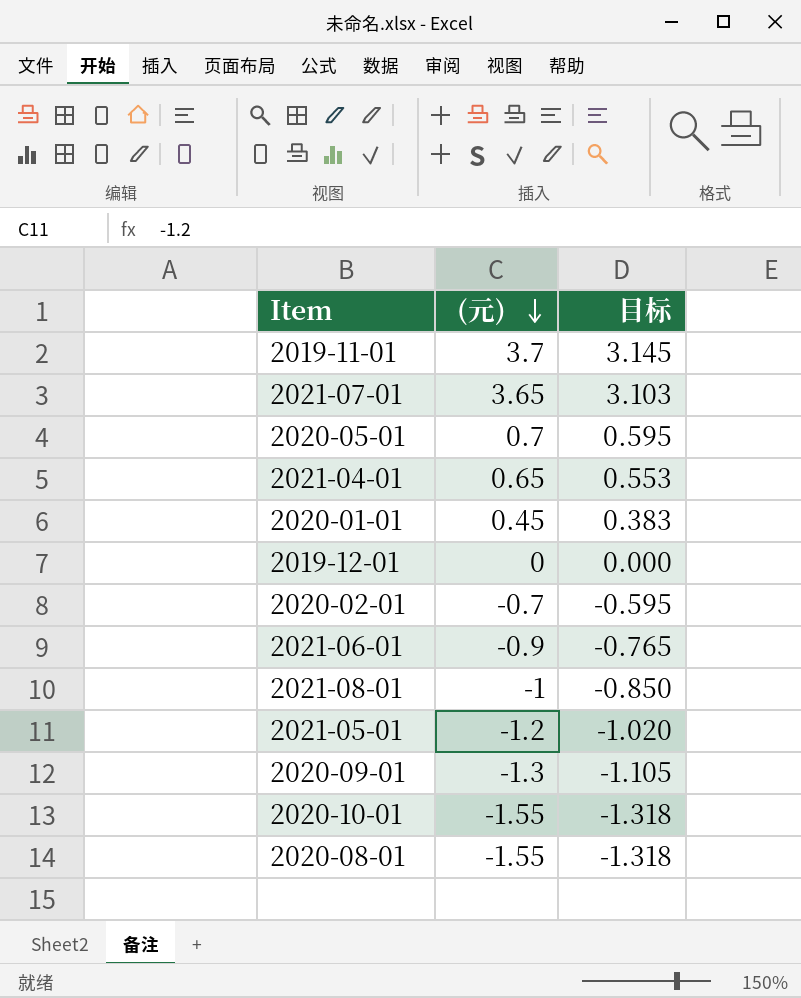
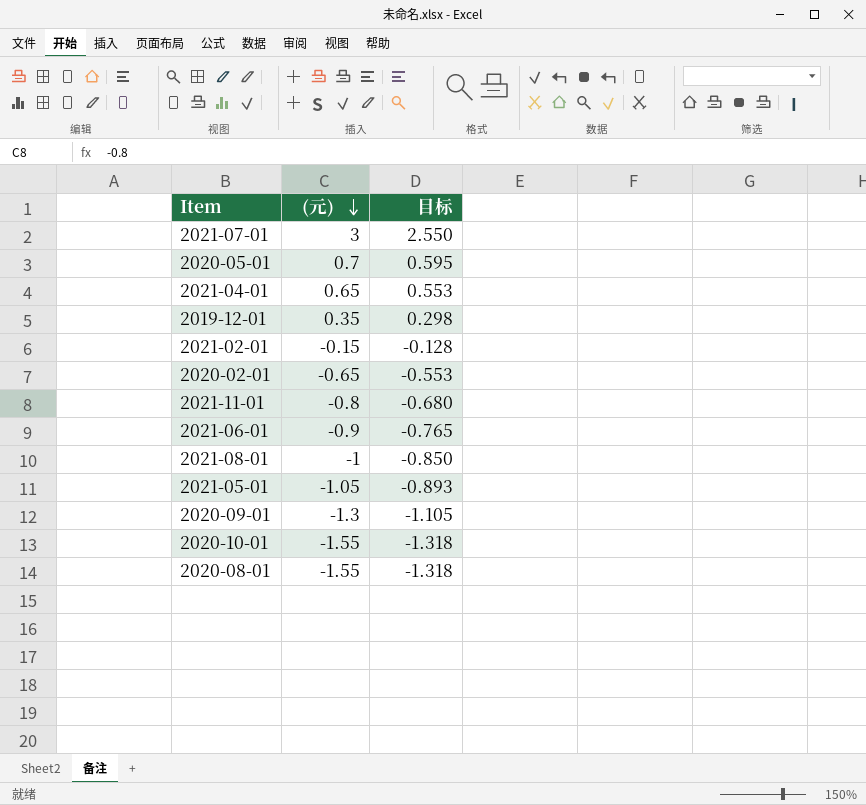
row 2019-11-01: 3.7 | 3.145 -> none
row 2020-01-01: 0.45 | 0.383 -> none
2021-07-01 | (元): 3.65 -> 3
2021-07-01 | 目标: 3.103 -> 2.550
2019-12-01 | (元): 0 -> 0.35
2019-12-01 | 目标: 0.000 -> 0.298
row 2021-02-01: none -> -0.15 | -0.128
2020-02-01 | (元): -0.7 -> -0.65
2020-02-01 | 目标: -0.595 -> -0.553
row 2021-11-01: none -> -0.8 | -0.680
2021-05-01 | (元): -1.2 -> -1.05
2021-05-01 | 目标: -1.020 -> -0.893

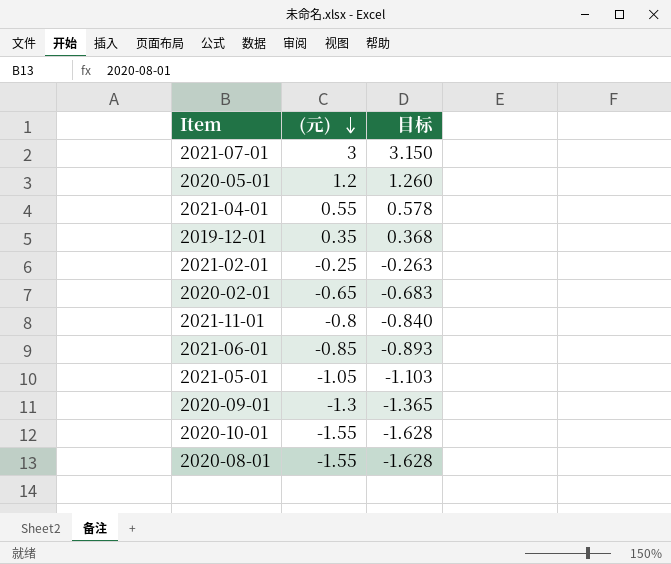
column 目标 | formula: [(元)] * 0.85 -> [(元)] * 1.05
row 2021-08-01: -1 | -0.850 -> none
2020-05-01 | (元): 0.7 -> 1.2
2021-04-01 | (元): 0.65 -> 0.55
2021-02-01 | (元): -0.15 -> -0.25
2021-06-01 | (元): -0.9 -> -0.85

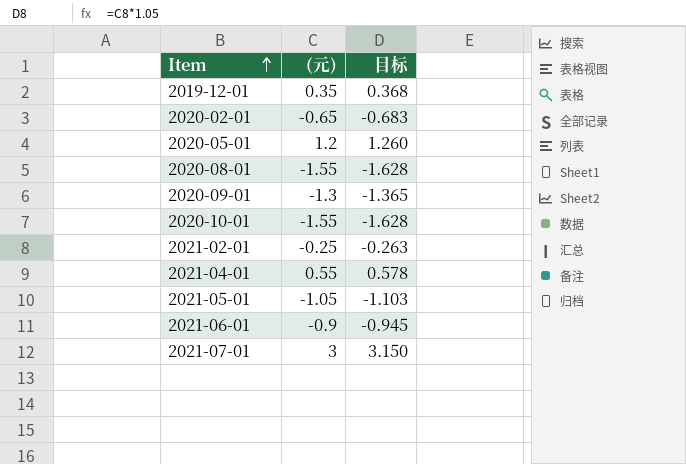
row order: (元) descending -> Item ascending
row 2021-11-01: -0.8 | -0.840 -> none
2021-06-01 | (元): -0.85 -> -0.9
2021-06-01 | 目标: -0.893 -> -0.945

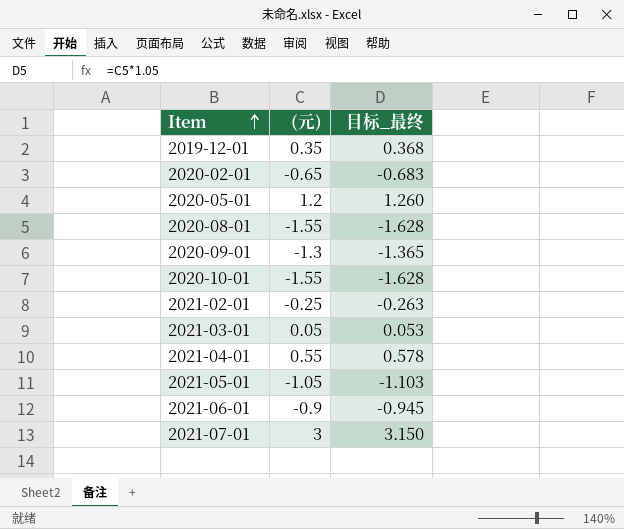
column name: 目标 -> 目标_最终
row 2021-03-01: none -> 0.05 | 0.053

